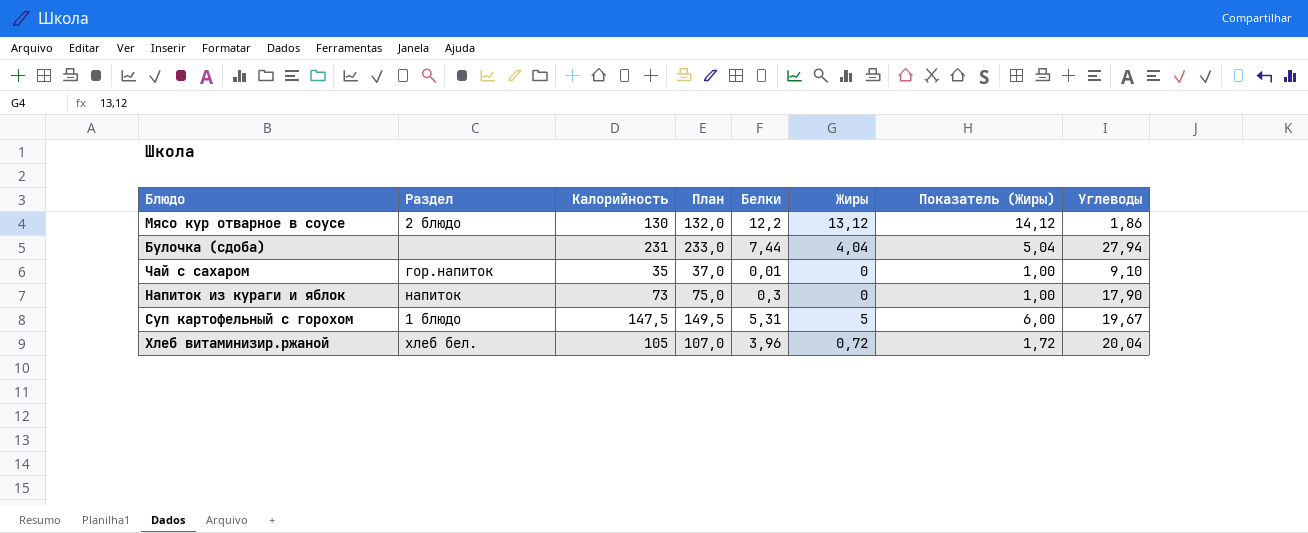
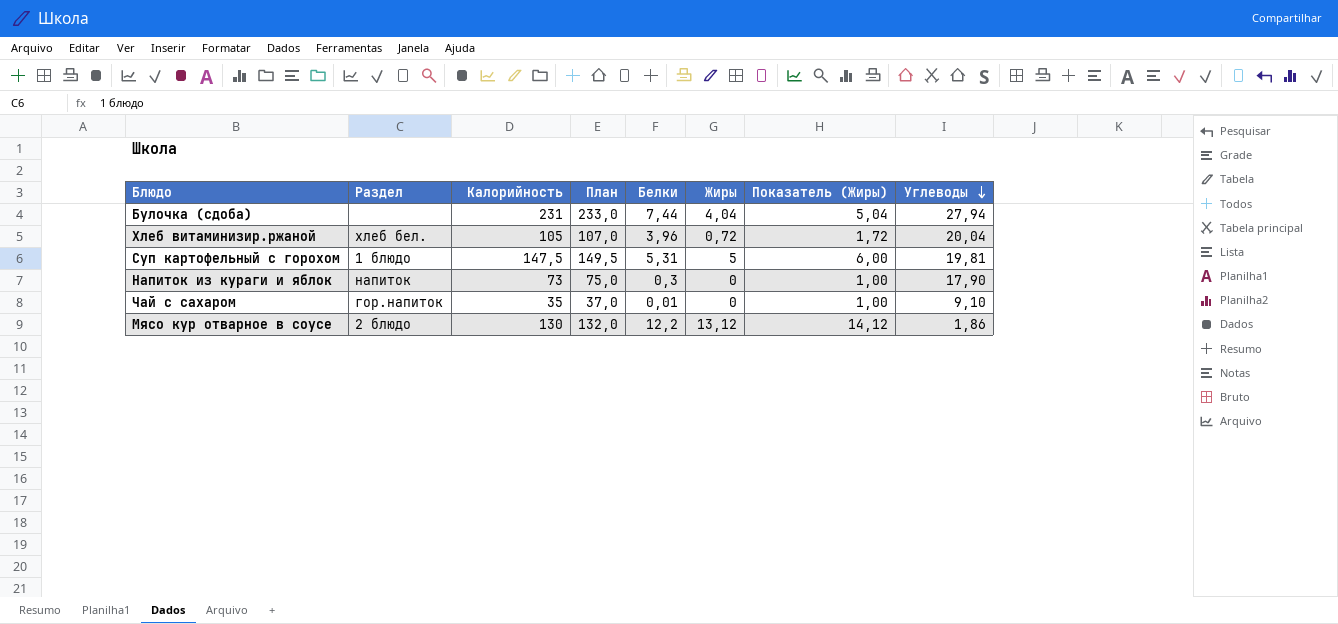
row order: none -> Углеводы descending
Суп картофельный с горохом | Углеводы: 19,67 -> 19,81

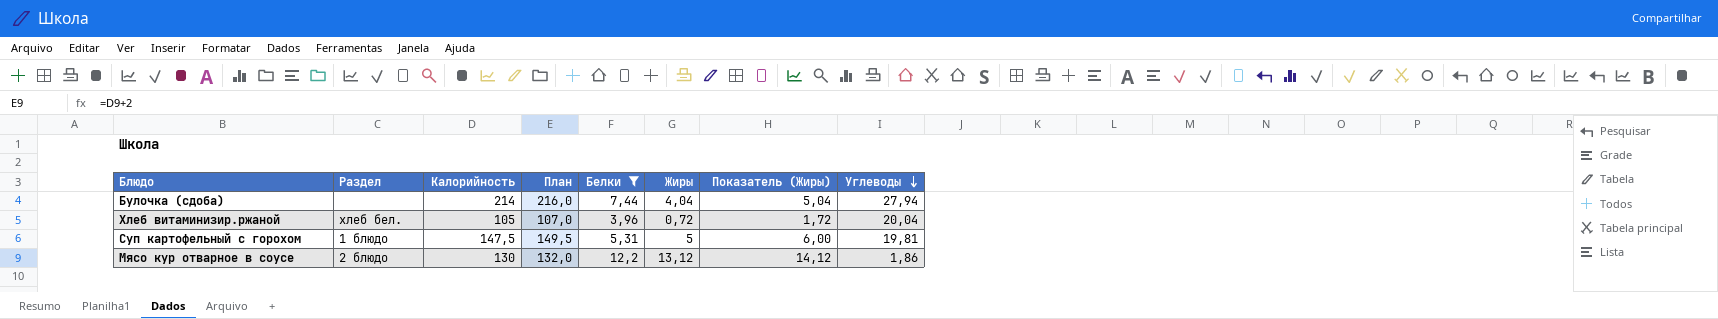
filter: none -> Белки >= 3,96
Булочка (сдоба) | Калорийность: 231 -> 214
Булочка (сдоба) | План: 233,0 -> 216,0

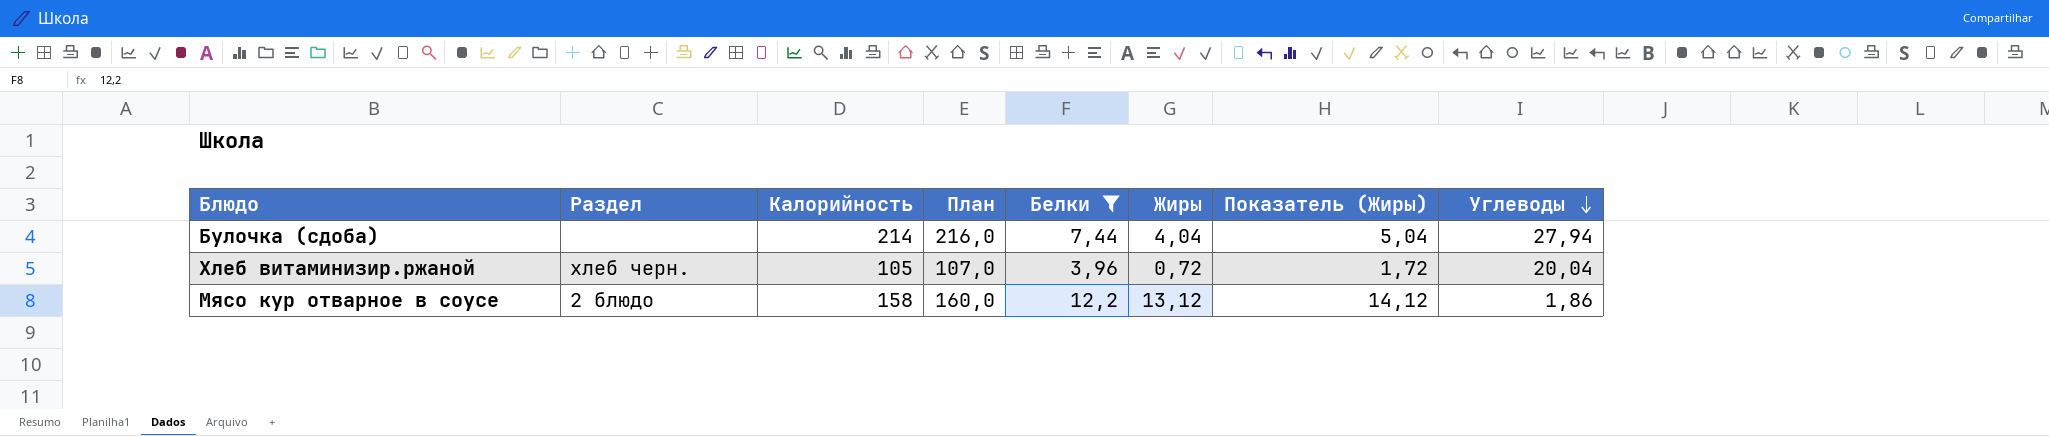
row Суп картофельный с горохом: 1 блюдо | 147,5 | 149,5 | 5,31 | 5 | 6,00 | 19,81 -> none
Хлеб витаминизир.ржаной | Раздел: хлеб бел. -> хлеб черн.
Мясо кур отварное в соусе | Калорийность: 130 -> 158
Мясо кур отварное в соусе | План: 132,0 -> 160,0

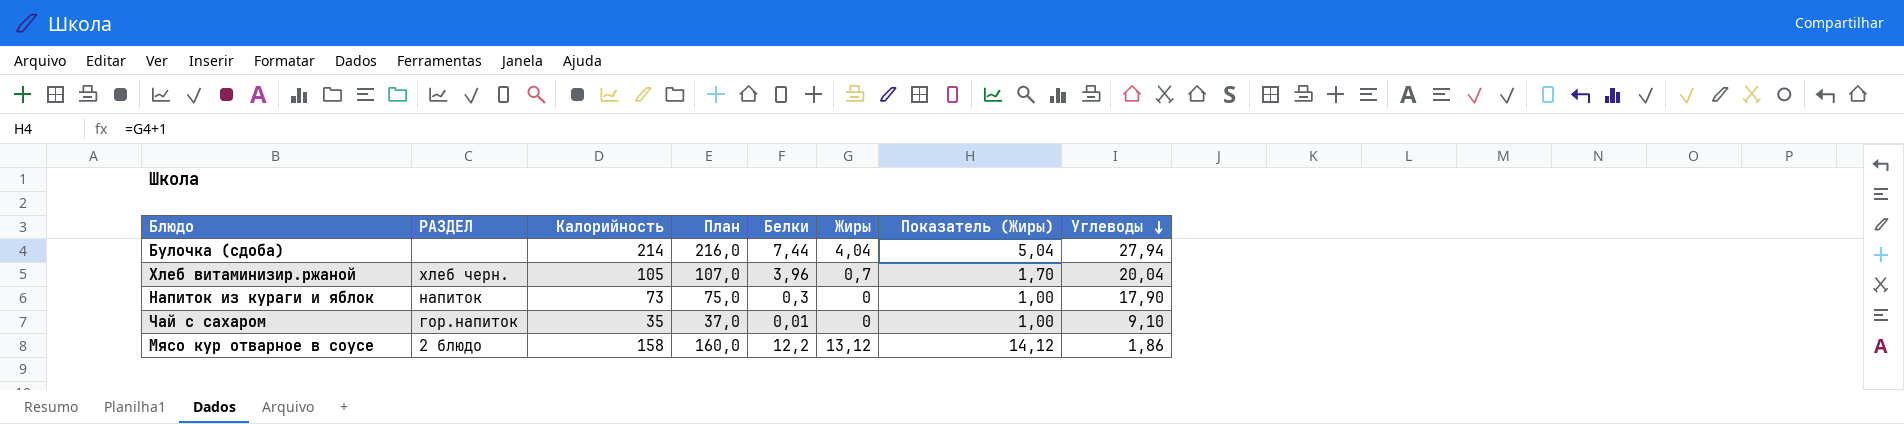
filter: Белки >= 3,96 -> none
column name: Раздел -> РАЗДЕЛ
Хлеб витаминизир.ржаной | Жиры: 0,72 -> 0,7
Хлеб витаминизир.ржаной | Показатель (Жиры): 1,72 -> 1,70

